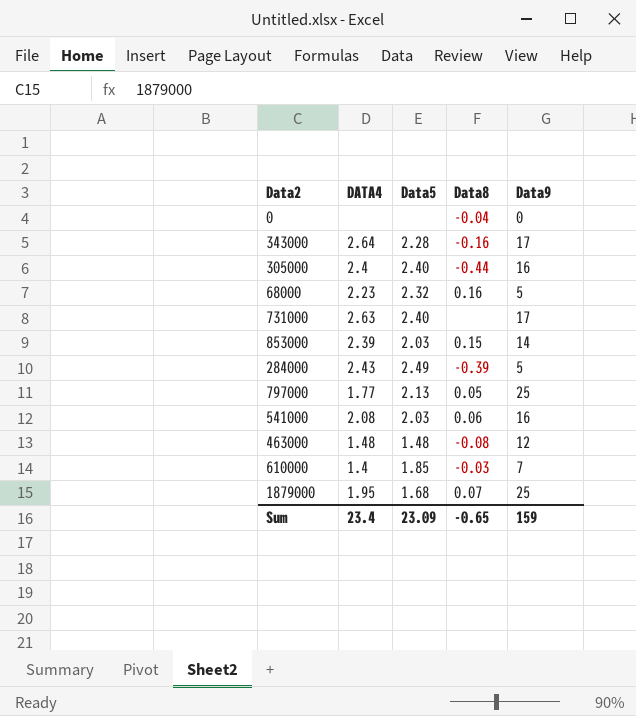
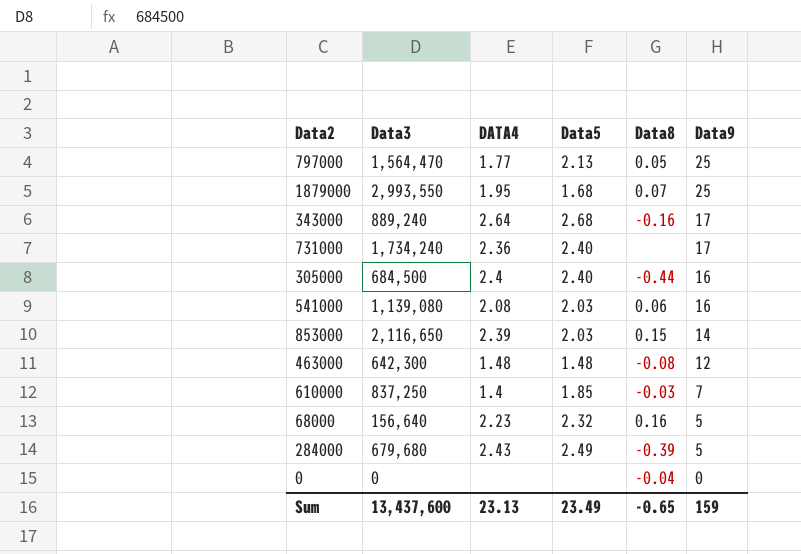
row order: none -> Data9 descending
column Data3 | position: none -> 2
343000 | Data5: 2.28 -> 2.68
731000 | DATA4: 2.63 -> 2.36
Sum | DATA4: 23.4 -> 23.13
Sum | Data5: 23.09 -> 23.49

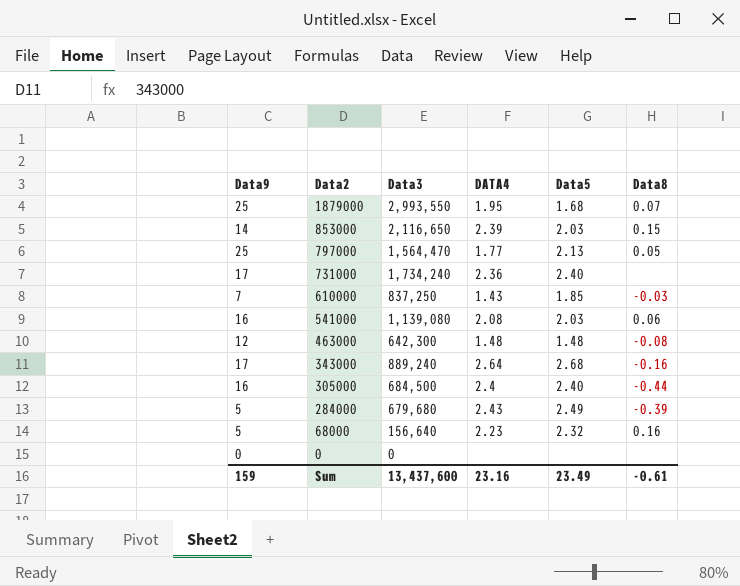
row order: Data9 descending -> Data2 descending
column Data9 | position: 6 -> 1
610000 | DATA4: 1.4 -> 1.43
0 | Data8: -0.04 -> none
Sum | DATA4: 23.13 -> 23.16
Sum | Data8: -0.65 -> -0.61

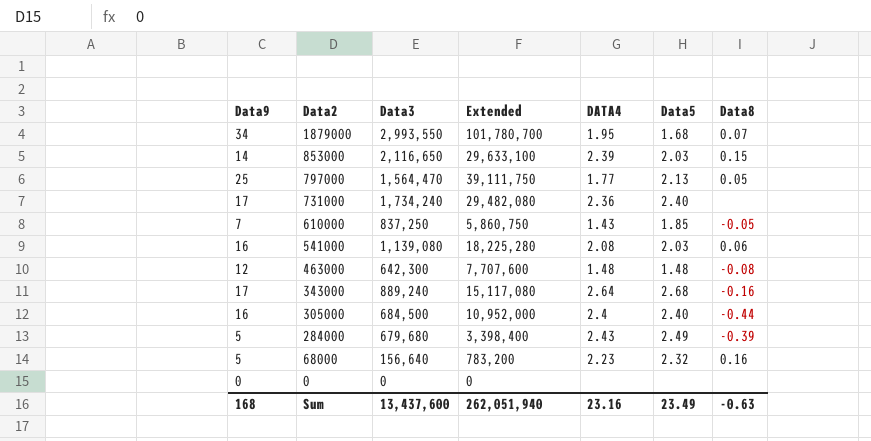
column Extended | formula: none -> [Data9] * [Data3]
1879000 | Data9: 25 -> 34
610000 | Data8: -0.03 -> -0.05
Sum | Data9: 159 -> 168
Sum | Data8: -0.61 -> -0.63

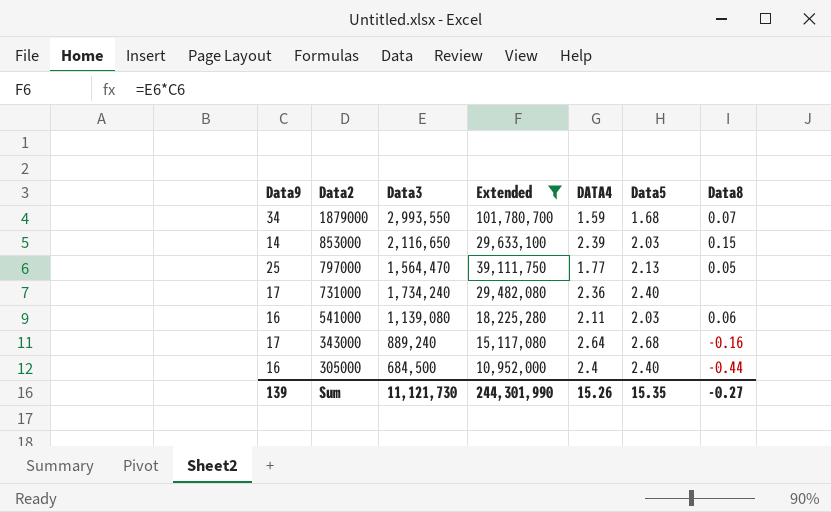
filter: none -> Extended >= 10,952,000
1879000 | DATA4: 1.95 -> 1.59
541000 | DATA4: 2.08 -> 2.11
Sum | Data9: 168 -> 139
Sum | Data3: 13,437,600 -> 11,121,730
Sum | Extended: 262,051,940 -> 244,301,990
Sum | DATA4: 23.16 -> 15.26
Sum | Data5: 23.49 -> 15.35
Sum | Data8: -0.63 -> -0.27

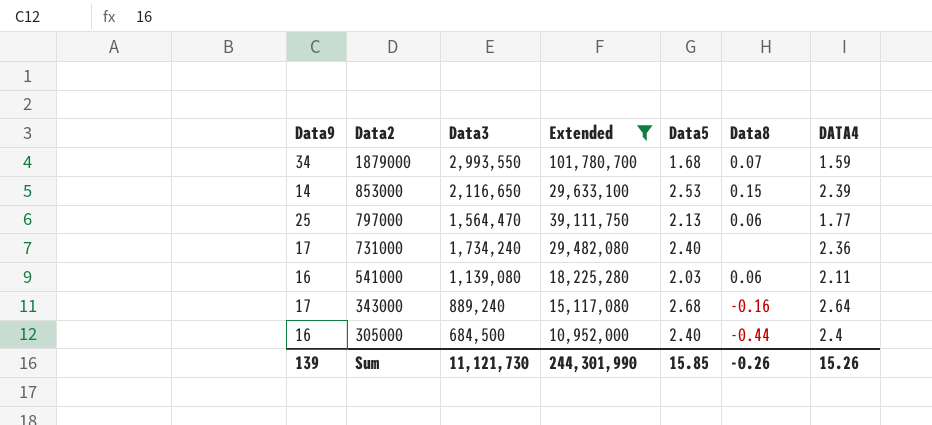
column DATA4 | position: 5 -> 7
853000 | Data5: 2.03 -> 2.53
797000 | Data8: 0.05 -> 0.06
Sum | Data5: 15.35 -> 15.85
Sum | Data8: -0.27 -> -0.26

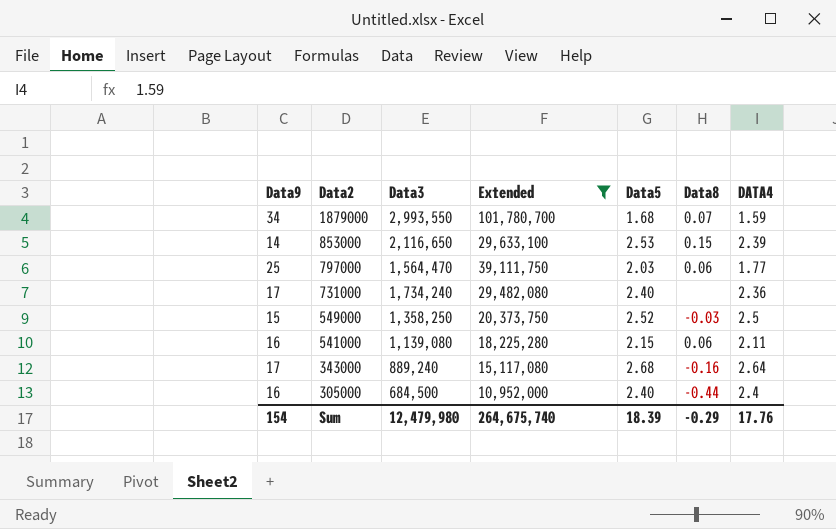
797000 | Data5: 2.13 -> 2.03
row 549000: none -> 15 | 1,358,250 | 20,373,750 | 2.52 | -0.03 | 2.5
541000 | Data5: 2.03 -> 2.15
Sum | Data9: 139 -> 154
Sum | Data3: 11,121,730 -> 12,479,980
Sum | Extended: 244,301,990 -> 264,675,740
Sum | Data5: 15.85 -> 18.39
Sum | Data8: -0.26 -> -0.29
Sum | DATA4: 15.26 -> 17.76

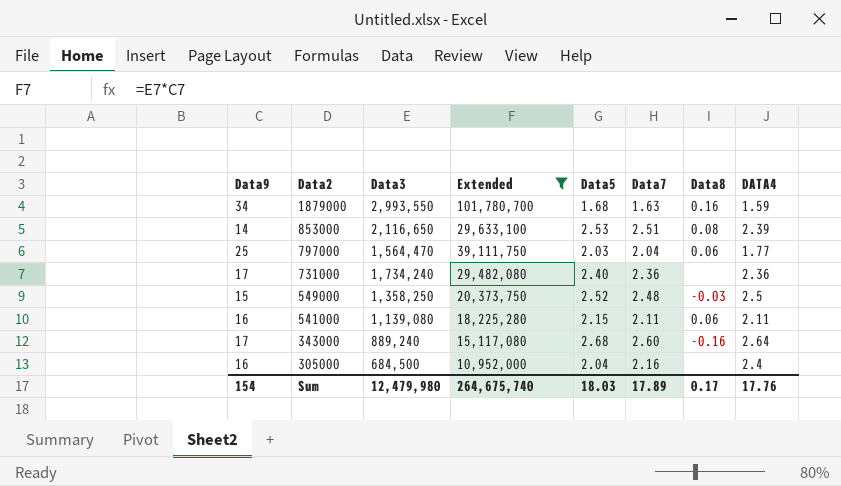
column Data7 | position: none -> 6
1879000 | Data8: 0.07 -> 0.16
853000 | Data8: 0.15 -> 0.08
305000 | Data5: 2.40 -> 2.04
305000 | Data8: -0.44 -> none
Sum | Data5: 18.39 -> 18.03
Sum | Data8: -0.29 -> 0.17

